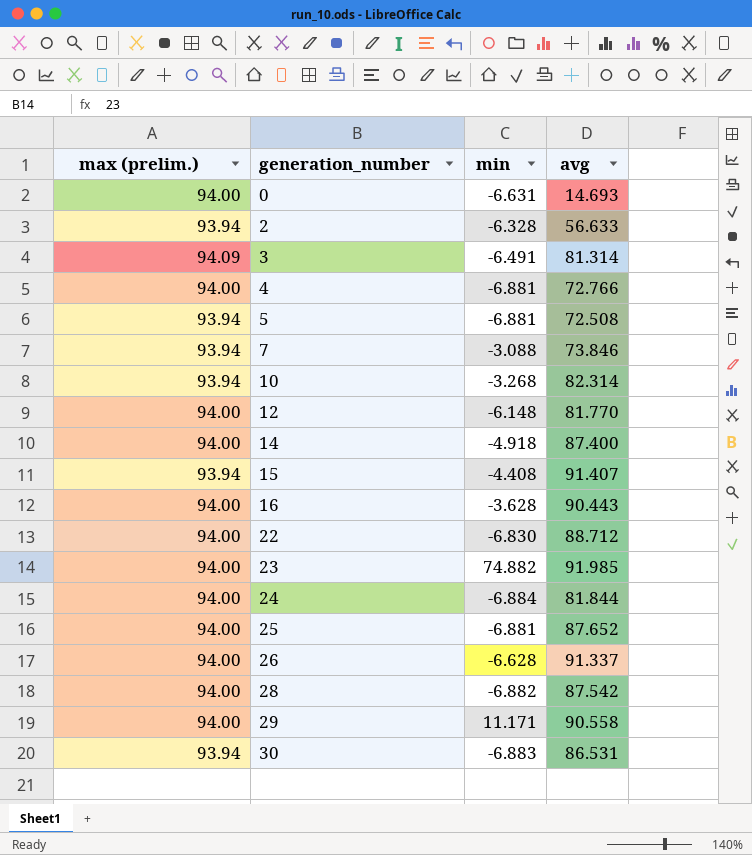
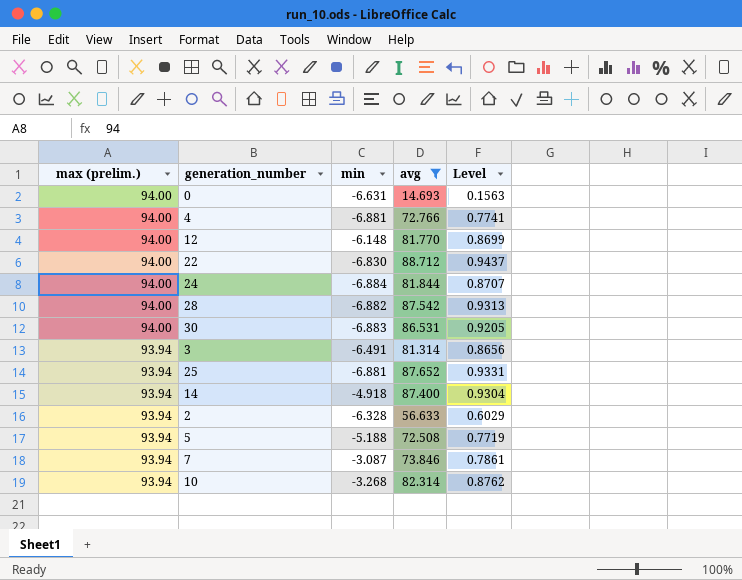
filter: none -> avg <= 88.712
row order: generation_number ascending -> max (prelim.) descending
column Level | formula: none -> [avg] / [max (prelim.)]
30 | max (prelim.): 93.94 -> 94.00
3 | max (prelim.): 94.09 -> 93.94
25 | max (prelim.): 94.00 -> 93.94
14 | max (prelim.): 94.00 -> 93.94
5 | min: -6.881 -> -5.188
7 | min: -3.088 -> -3.087

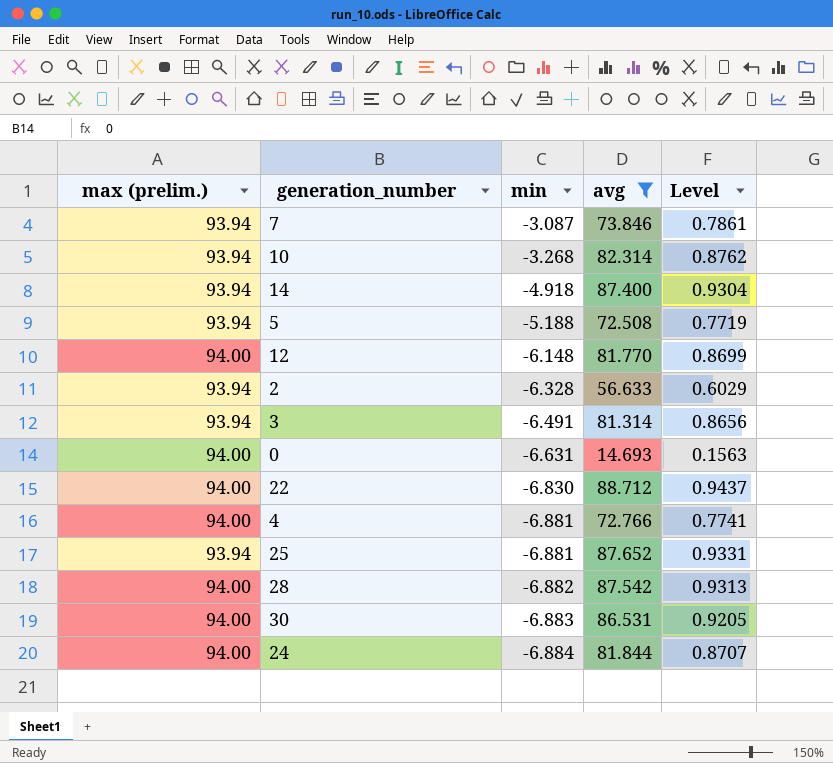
row order: max (prelim.) descending -> min descending

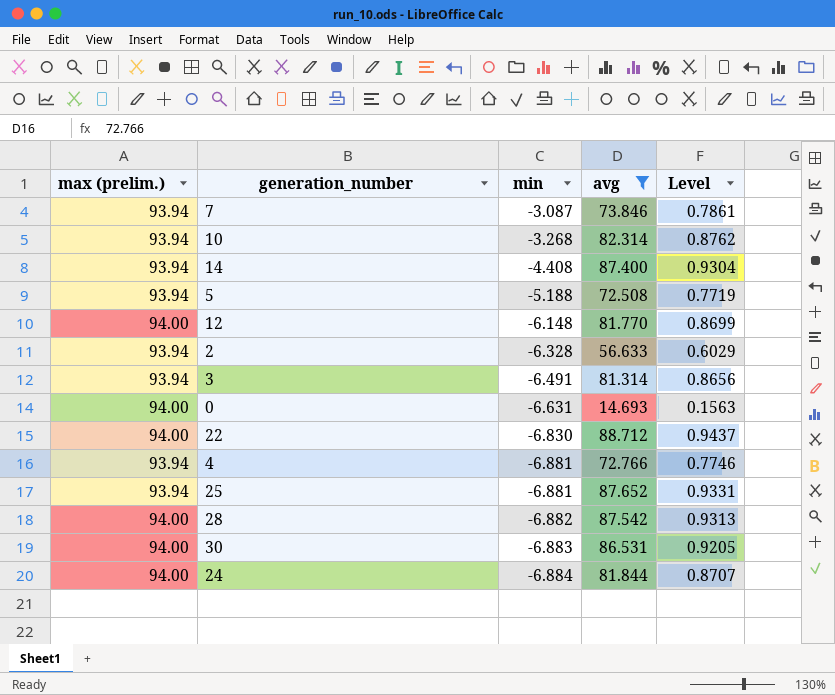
14 | min: -4.918 -> -4.408
4 | max (prelim.): 94.00 -> 93.94
4 | Level: 0.7741 -> 0.7746

